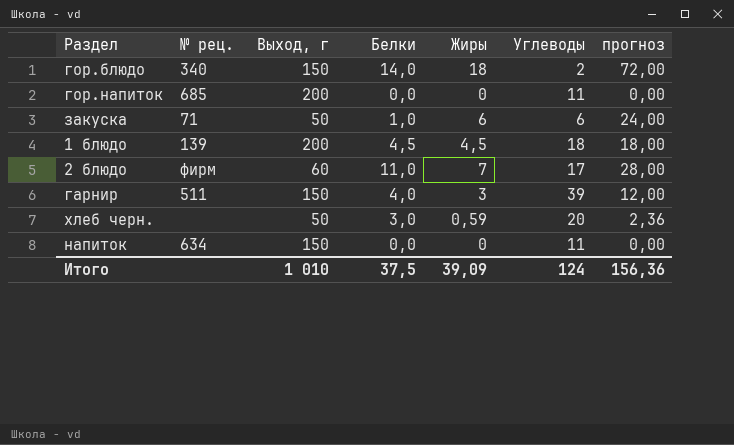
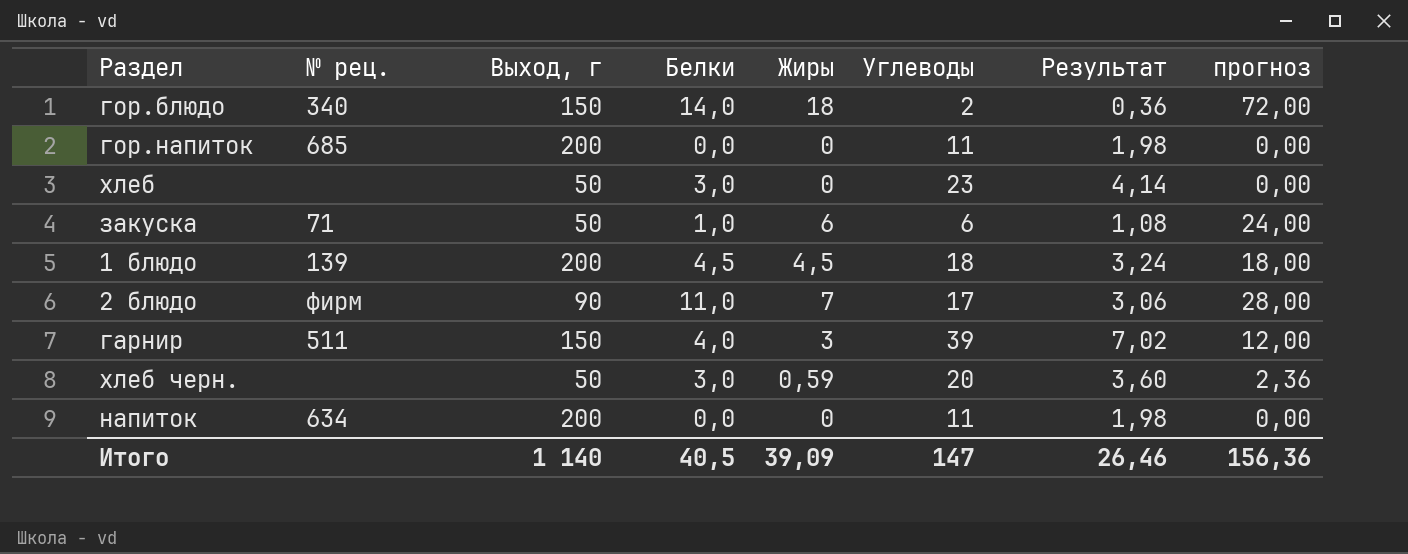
column Результат | formula: none -> [Углеводы] * 0,18
row хлеб: none -> none | 50 | 3,0 | 0 | 23 | 4,14 | 0,00
2 блюдо | Выход, г: 60 -> 90
напиток | Выход, г: 150 -> 200
Итого | Выход, г: 1 010 -> 1 140
Итого | Белки: 37,5 -> 40,5
Итого | Углеводы: 124 -> 147

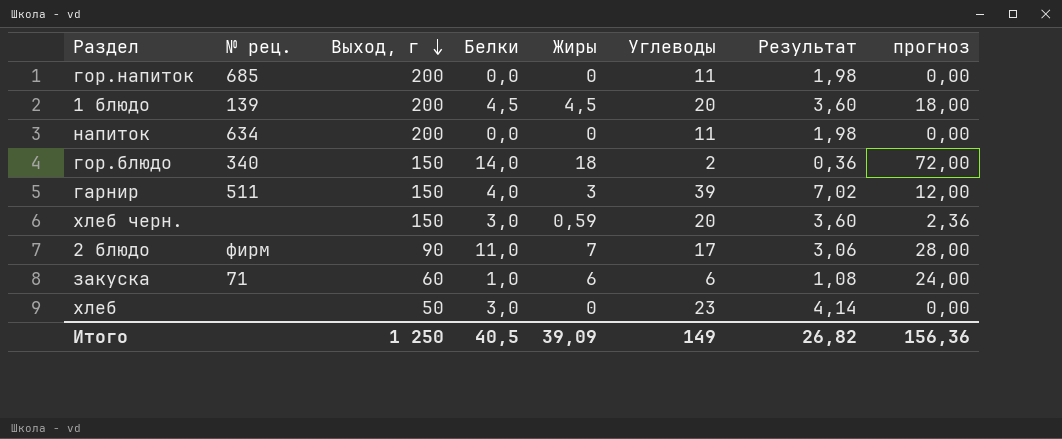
row order: none -> Выход, г descending
1 блюдо | Углеводы: 18 -> 20
1 блюдо | Результат: 3,24 -> 3,60
хлеб черн. | Выход, г: 50 -> 150
закуска | Выход, г: 50 -> 60
Итого | Выход, г: 1 140 -> 1 250
Итого | Углеводы: 147 -> 149
Итого | Результат: 26,46 -> 26,82

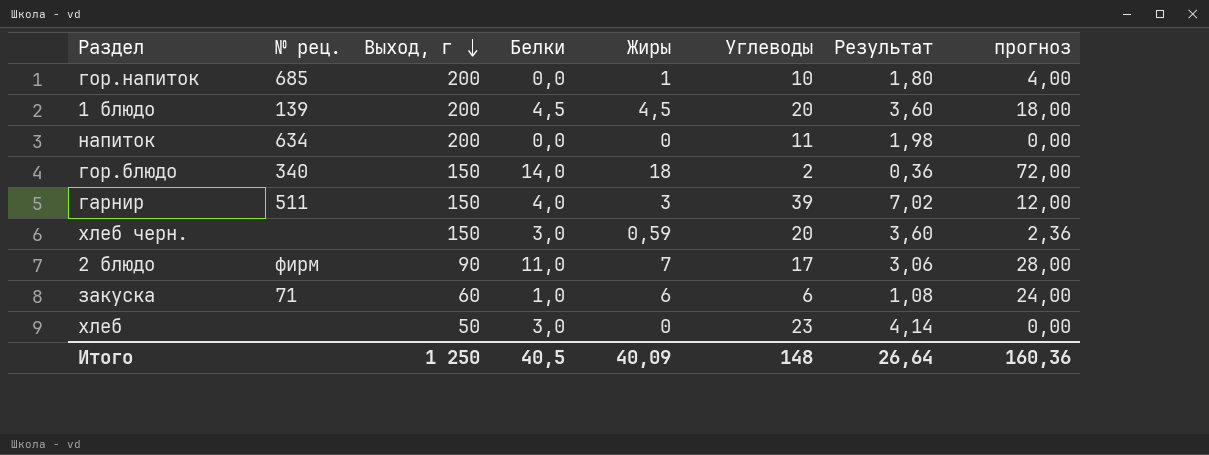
гор.напиток | Жиры: 0 -> 1
гор.напиток | Углеводы: 11 -> 10
гор.напиток | Результат: 1,98 -> 1,80
гор.напиток | прогноз: 0,00 -> 4,00
Итого | Жиры: 39,09 -> 40,09
Итого | Углеводы: 149 -> 148
Итого | Результат: 26,82 -> 26,64
Итого | прогноз: 156,36 -> 160,36

